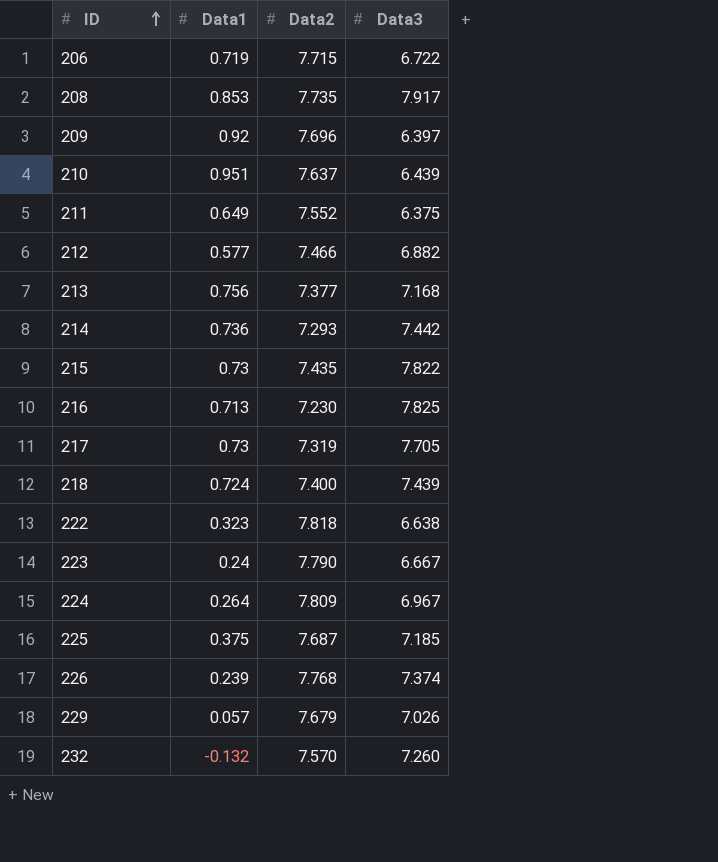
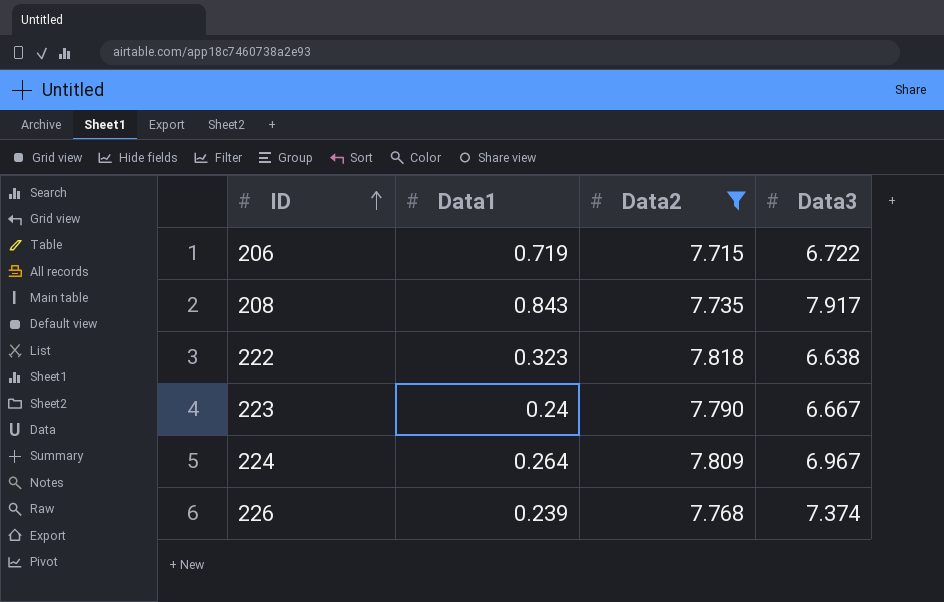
filter: none -> Data2 >= 7.715
208 | Data1: 0.853 -> 0.843

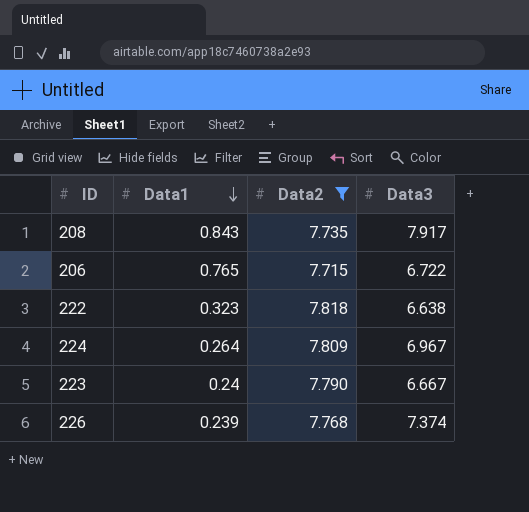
row order: ID ascending -> Data1 descending
206 | Data1: 0.719 -> 0.765

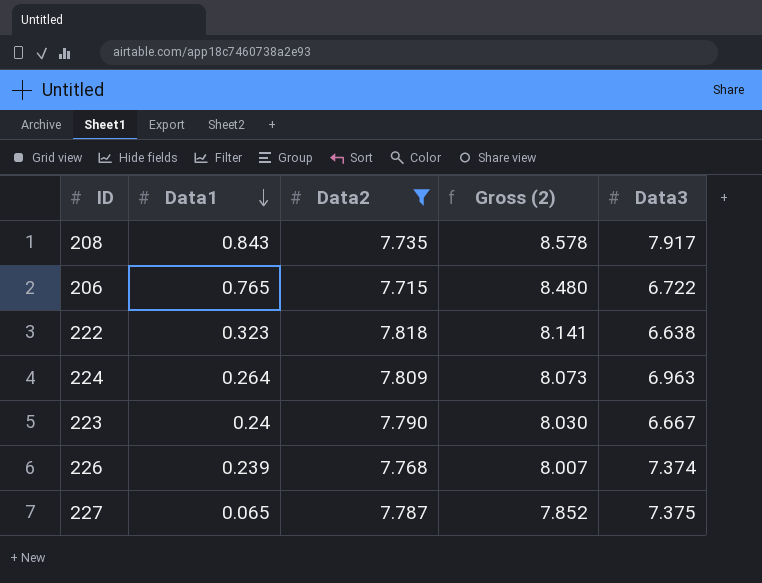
column Gross (2) | formula: none -> [Data1] + [Data2]
224 | Data3: 6.967 -> 6.963
row 227: none -> 0.065 | 7.787 | 7.852 | 7.375

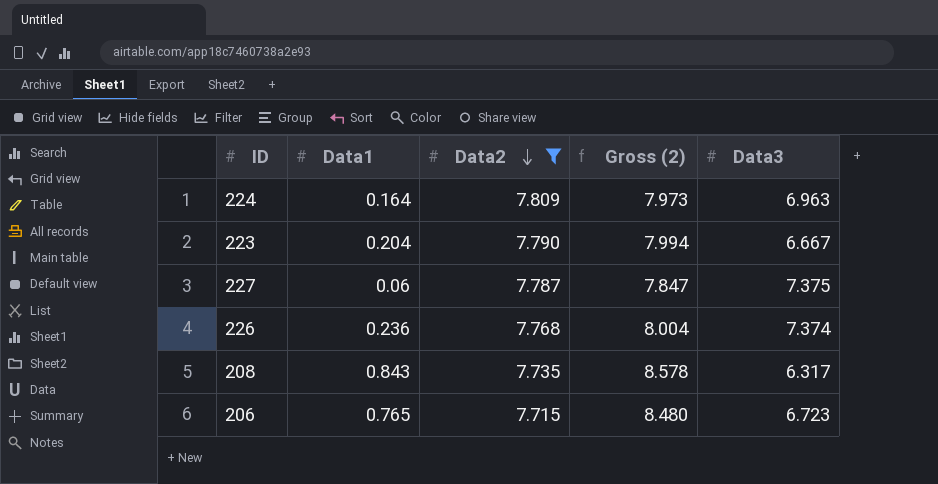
row order: Data1 descending -> Data2 descending
row 222: 0.323 | 7.818 | 8.141 | 6.638 -> none
224 | Data1: 0.264 -> 0.164
224 | Gross (2): 8.073 -> 7.973
223 | Data1: 0.24 -> 0.204
223 | Gross (2): 8.030 -> 7.994
227 | Data1: 0.065 -> 0.06
227 | Gross (2): 7.852 -> 7.847
226 | Data1: 0.239 -> 0.236
226 | Gross (2): 8.007 -> 8.004
208 | Data3: 7.917 -> 6.317
206 | Data3: 6.722 -> 6.723

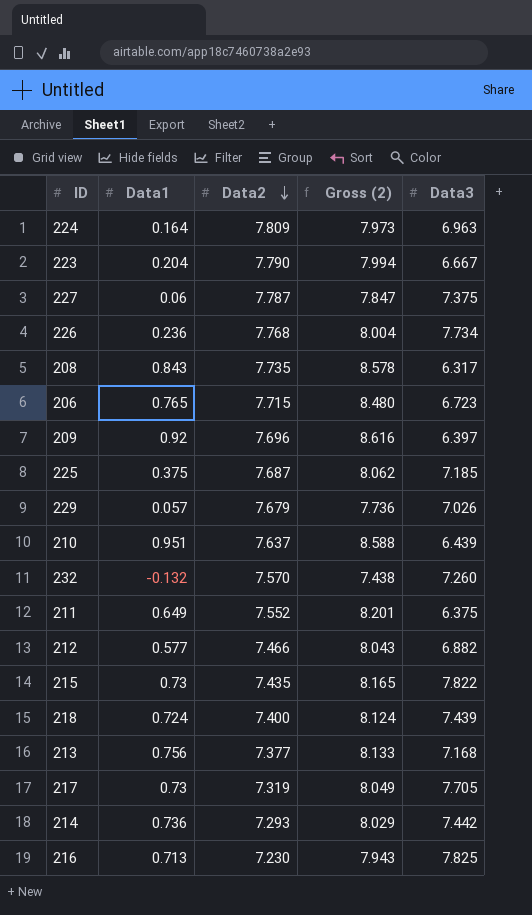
filter: Data2 >= 7.715 -> none
226 | Data3: 7.374 -> 7.734

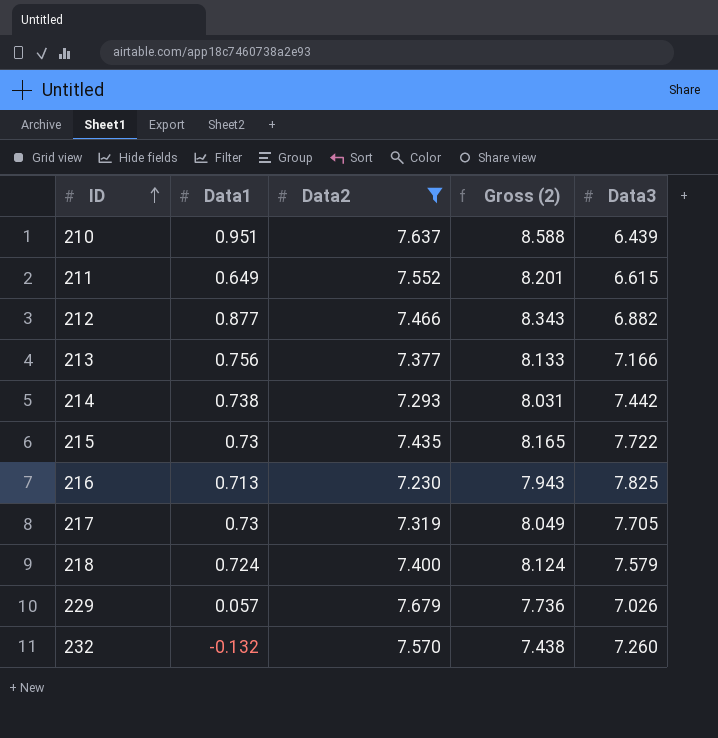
filter: none -> Data2 <= 7.679
row order: Data2 descending -> ID ascending
211 | Data3: 6.375 -> 6.615
212 | Data1: 0.577 -> 0.877
212 | Gross (2): 8.043 -> 8.343
213 | Data3: 7.168 -> 7.166
214 | Data1: 0.736 -> 0.738
214 | Gross (2): 8.029 -> 8.031
215 | Data3: 7.822 -> 7.722
218 | Data3: 7.439 -> 7.579

